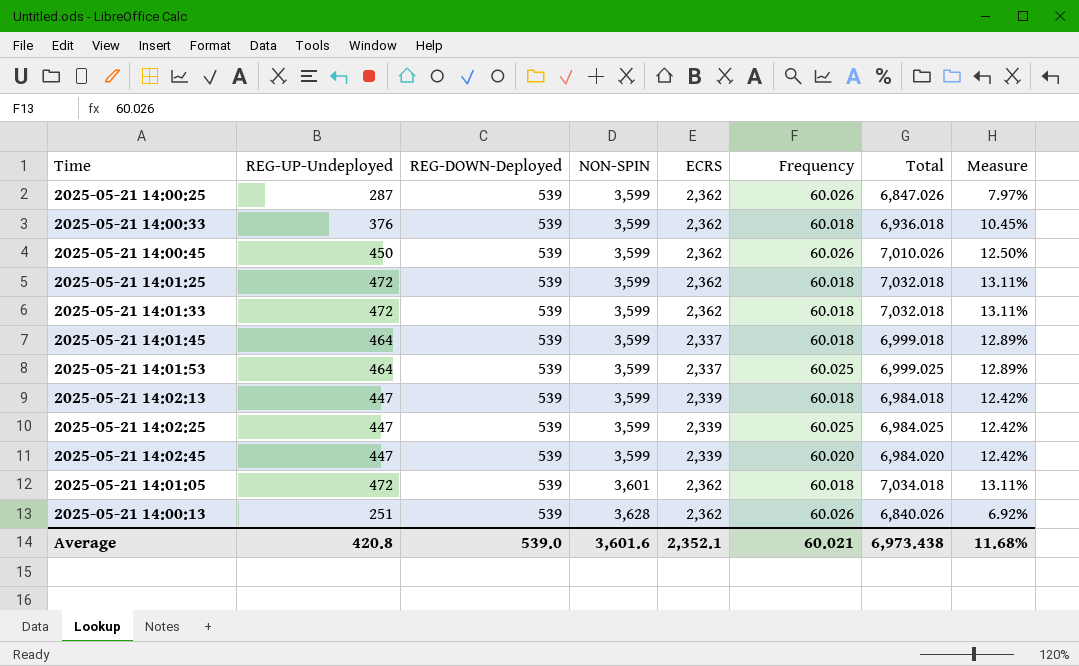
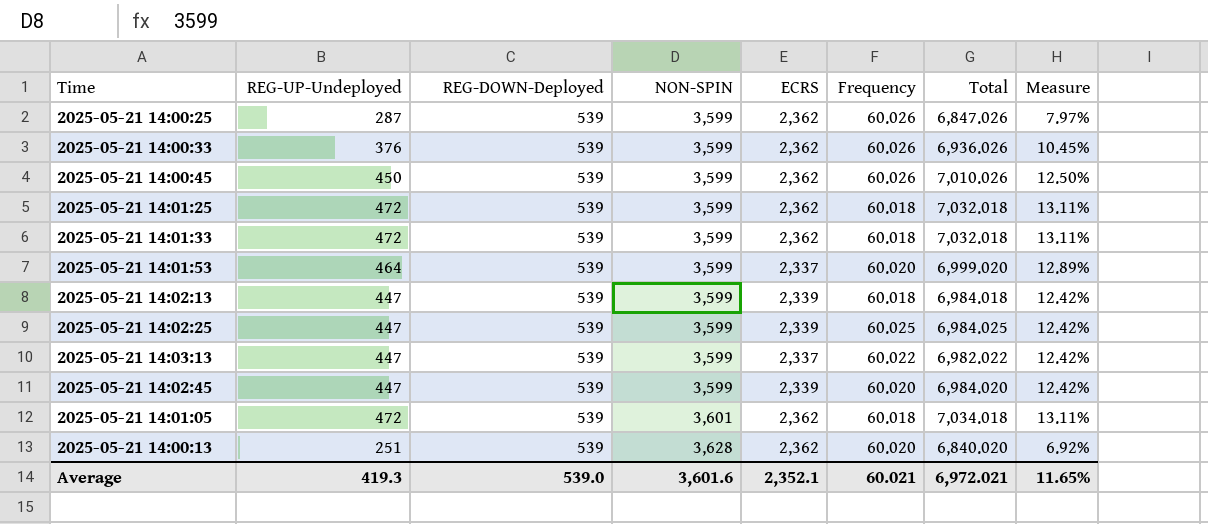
row 2025-05-21 14:01:45: 464 | 539 | 3,599 | 2,337 | 60.018 | 6,999.018 | 12.89% -> none
2025-05-21 14:00:33 | Frequency: 60.018 -> 60.026
2025-05-21 14:00:33 | Total: 6,936.018 -> 6,936.026
2025-05-21 14:01:53 | Frequency: 60.025 -> 60.020
2025-05-21 14:01:53 | Total: 6,999.025 -> 6,999.020
row 2025-05-21 14:03:13: none -> 447 | 539 | 3,599 | 2,337 | 60.022 | 6,982.022 | 12.42%
2025-05-21 14:00:13 | Frequency: 60.026 -> 60.020
2025-05-21 14:00:13 | Total: 6,840.026 -> 6,840.020
Average | REG-UP-Undeployed: 420.8 -> 419.3
Average | Total: 6,973.438 -> 6,972.021
Average | Measure: 11.68% -> 11.65%

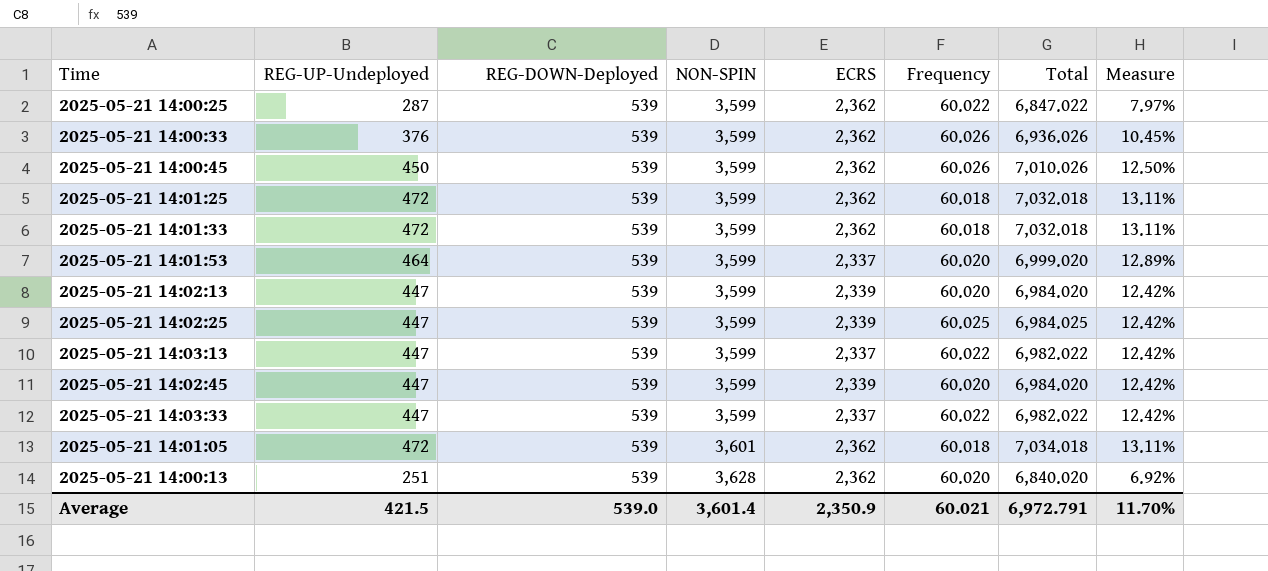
2025-05-21 14:00:25 | Frequency: 60.026 -> 60.022
2025-05-21 14:00:25 | Total: 6,847.026 -> 6,847.022
2025-05-21 14:02:13 | Frequency: 60.018 -> 60.020
2025-05-21 14:02:13 | Total: 6,984.018 -> 6,984.020
row 2025-05-21 14:03:33: none -> 447 | 539 | 3,599 | 2,337 | 60.022 | 6,982.022 | 12.42%
Average | REG-UP-Undeployed: 419.3 -> 421.5
Average | NON-SPIN: 3,601.6 -> 3,601.4
Average | ECRS: 2,352.1 -> 2,350.9
Average | Total: 6,972.021 -> 6,972.791
Average | Measure: 11.65% -> 11.70%

